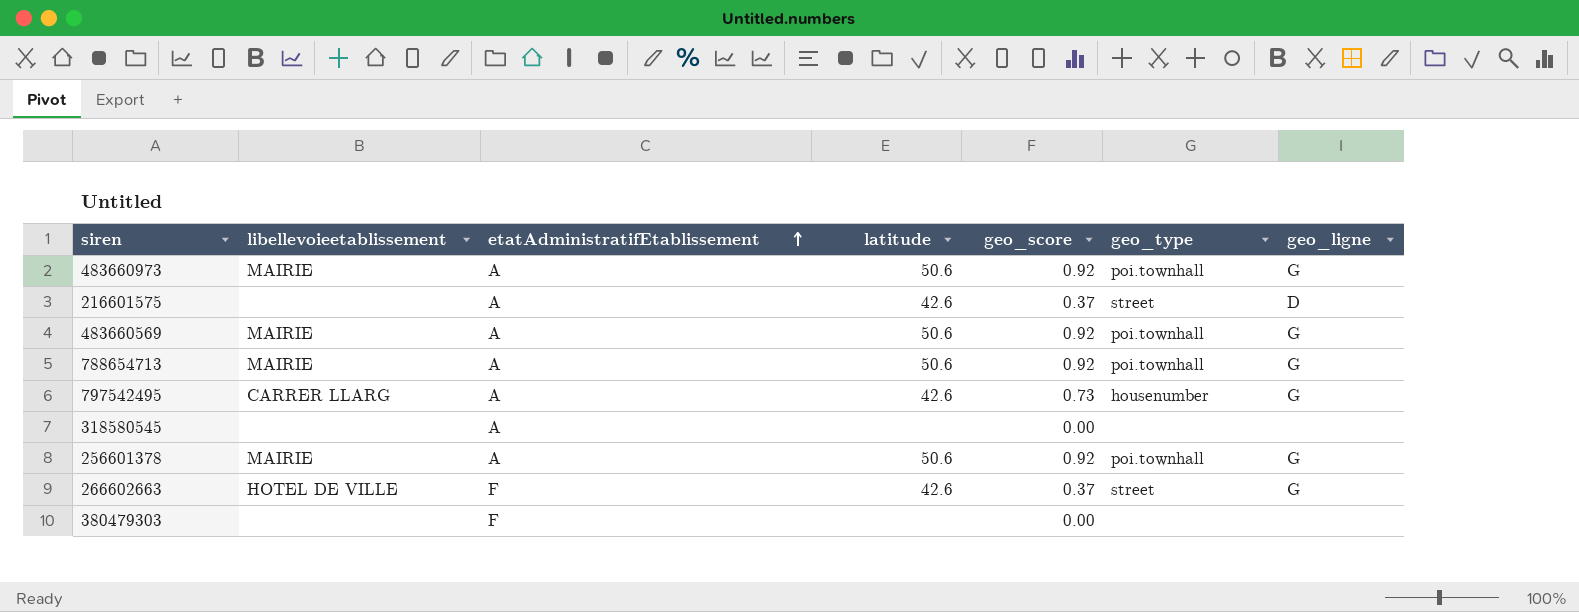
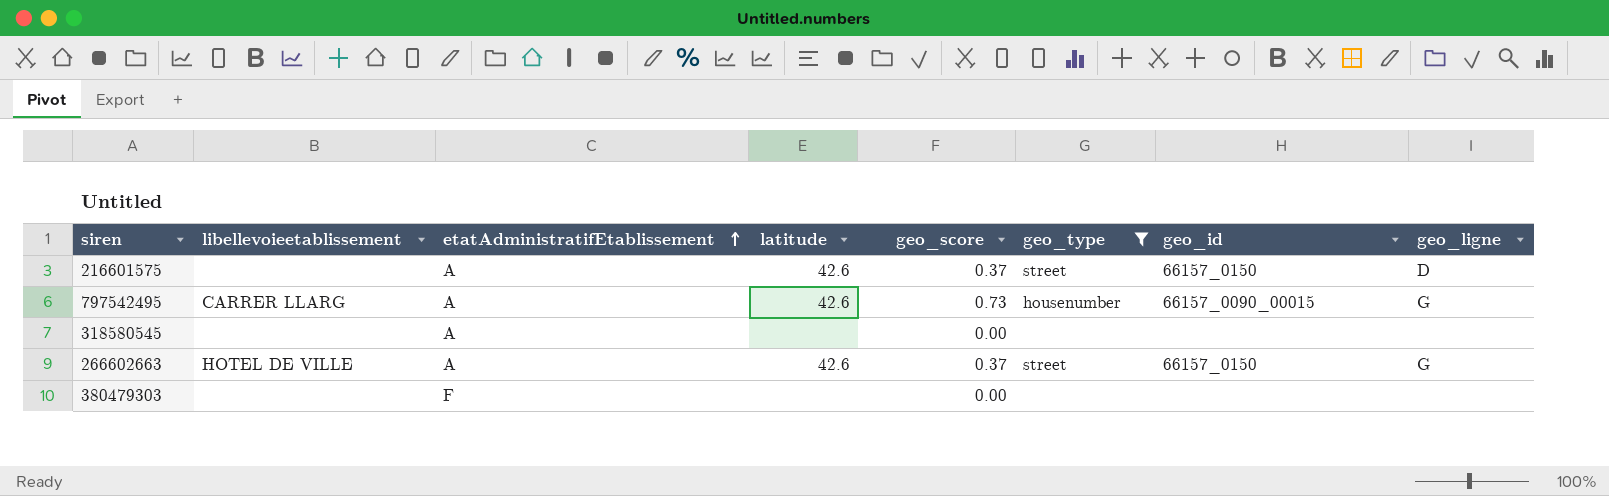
filter: none -> geo_type != poi.townhall
column geo_id | position: none -> 7
266602663 | etatAdministratifEtablissement: F -> A

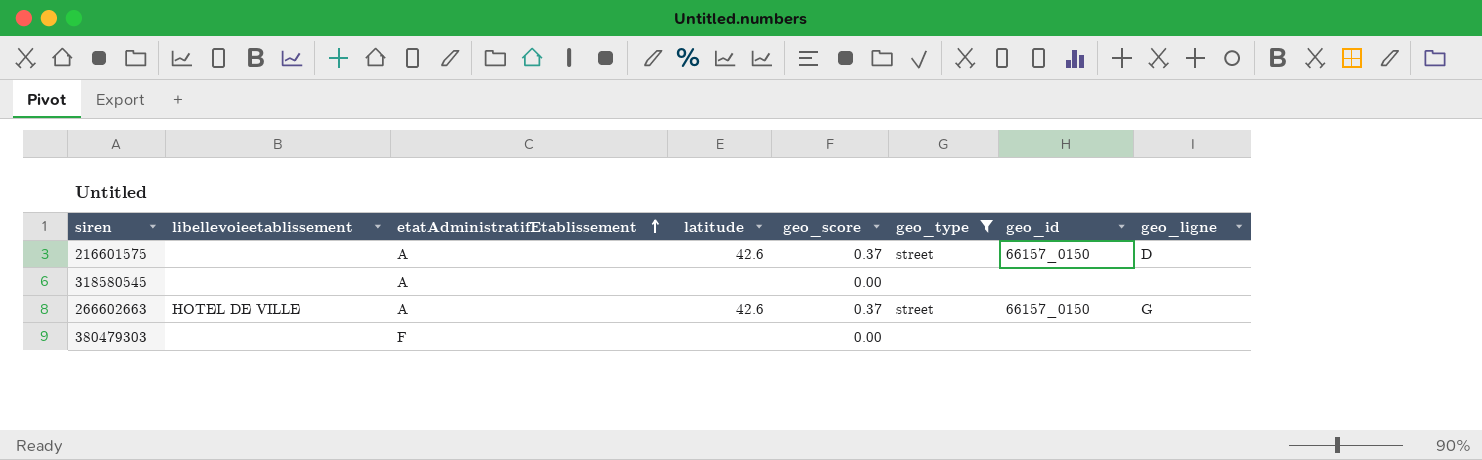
row 797542495: CARRER LLARG | A | 42.6 | 0.73 | housenumber | 66157_0090_00015 | G -> none

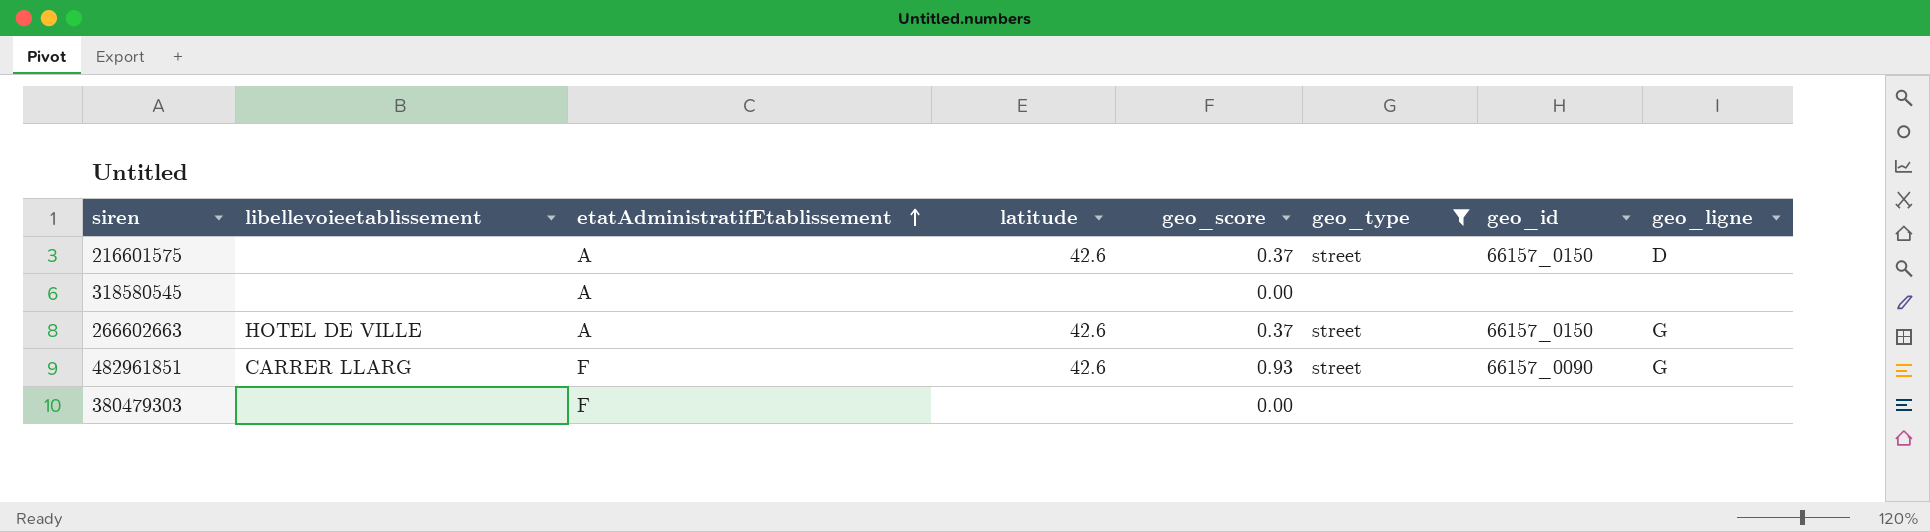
row 482961851: none -> CARRER LLARG | F | 42.6 | 0.93 | street | 66157_0090 | G

